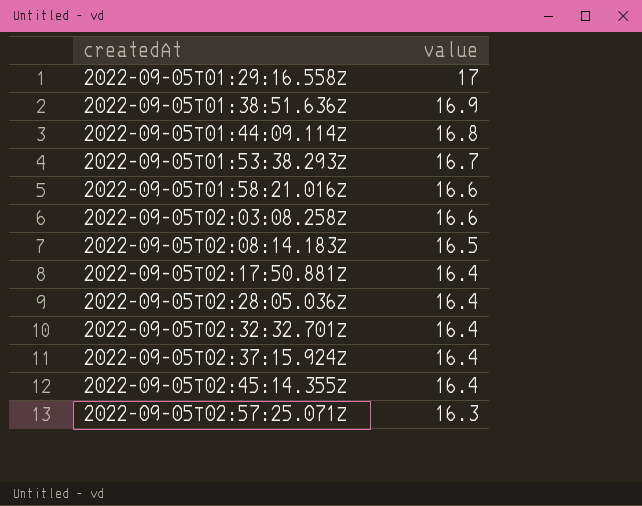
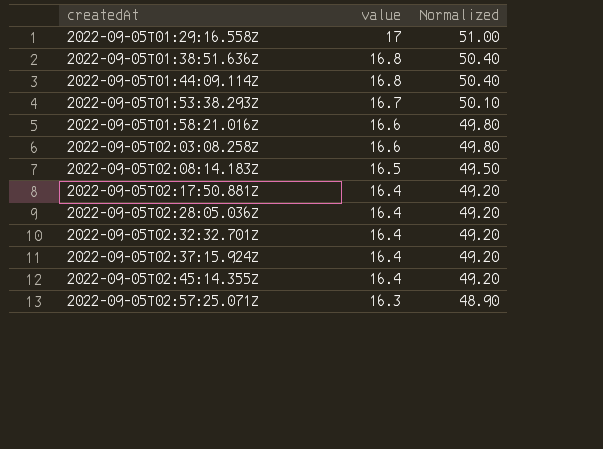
column Normalized | formula: none -> [value] * 3
2022-09-05T01:38:51.636Z | value: 16.9 -> 16.8

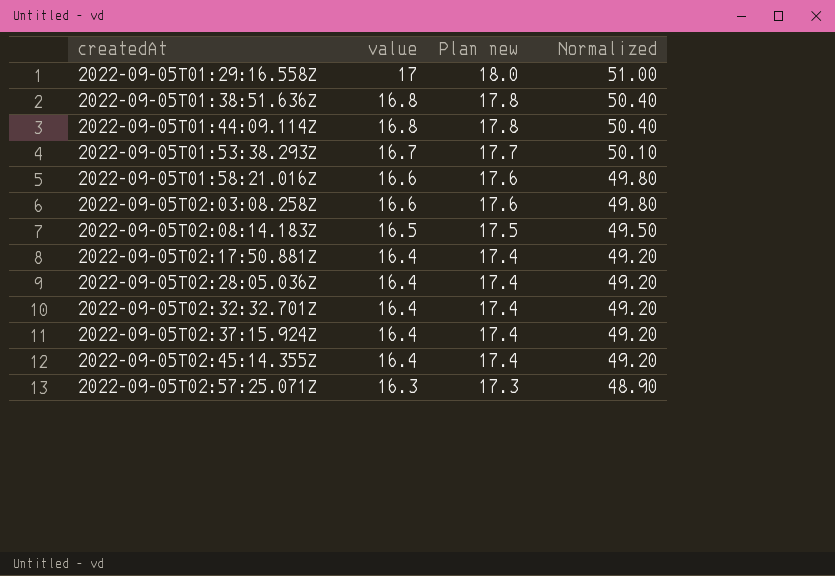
column Plan new | formula: none -> [value] + 1

